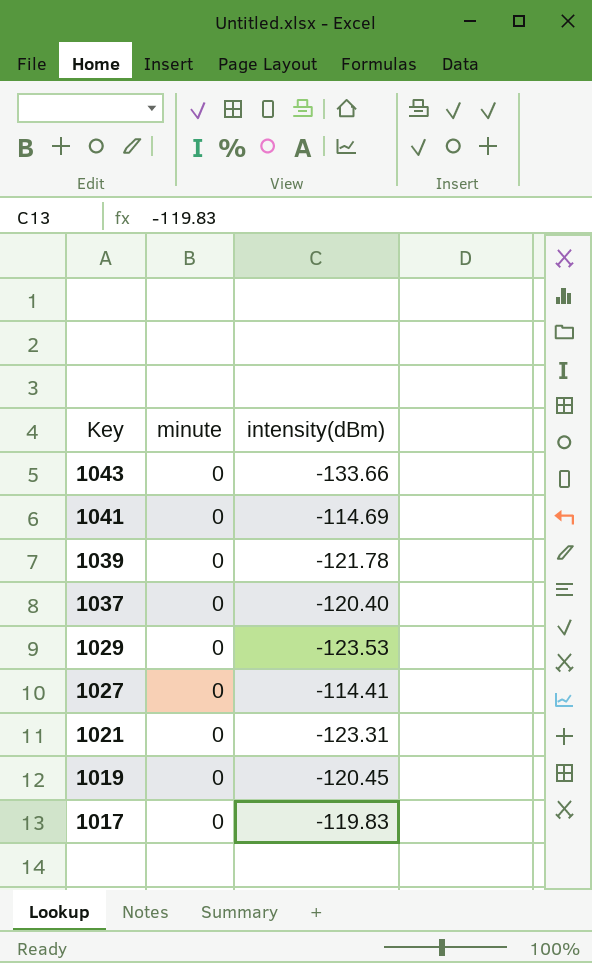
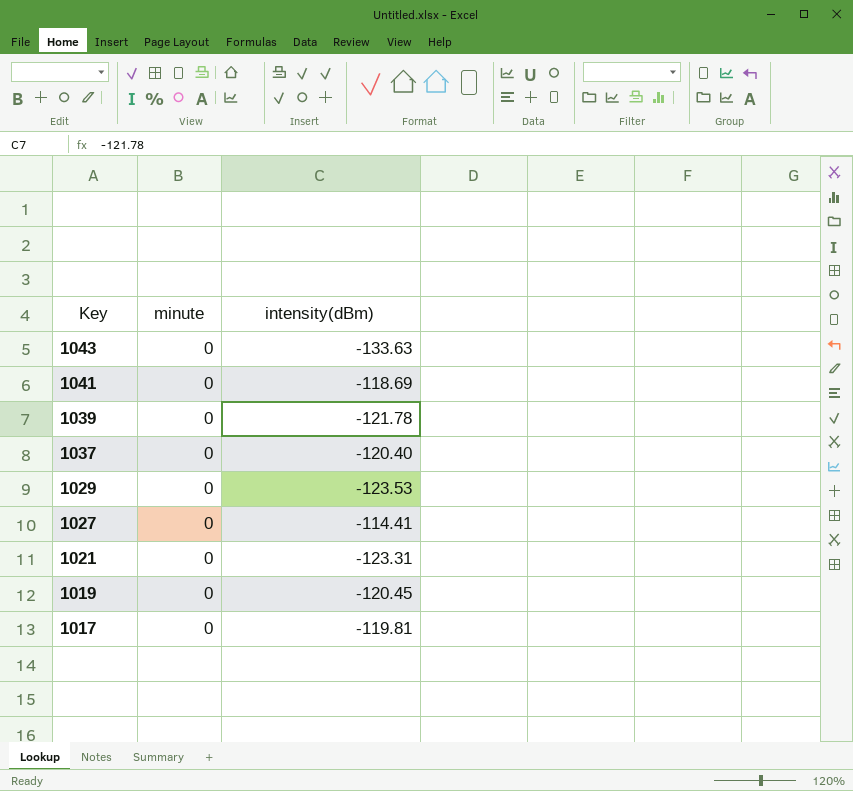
1043 | intensity(dBm): -133.66 -> -133.63
1041 | intensity(dBm): -114.69 -> -118.69
1017 | intensity(dBm): -119.83 -> -119.81

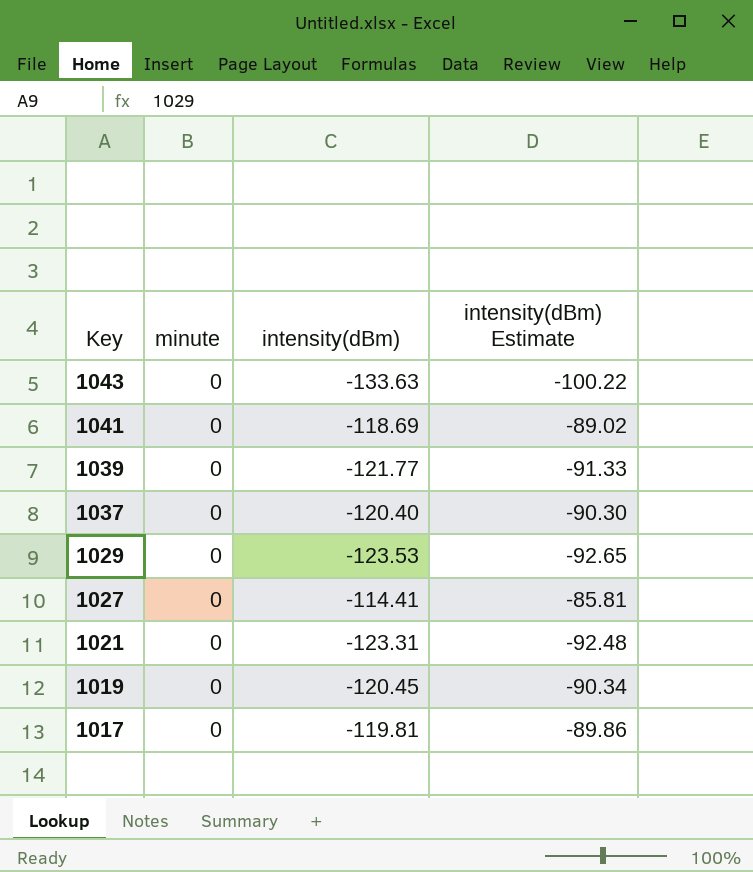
column intensity(dBm) Estimate | formula: none -> [intensity(dBm)] * 0.75
1039 | intensity(dBm): -121.78 -> -121.77

